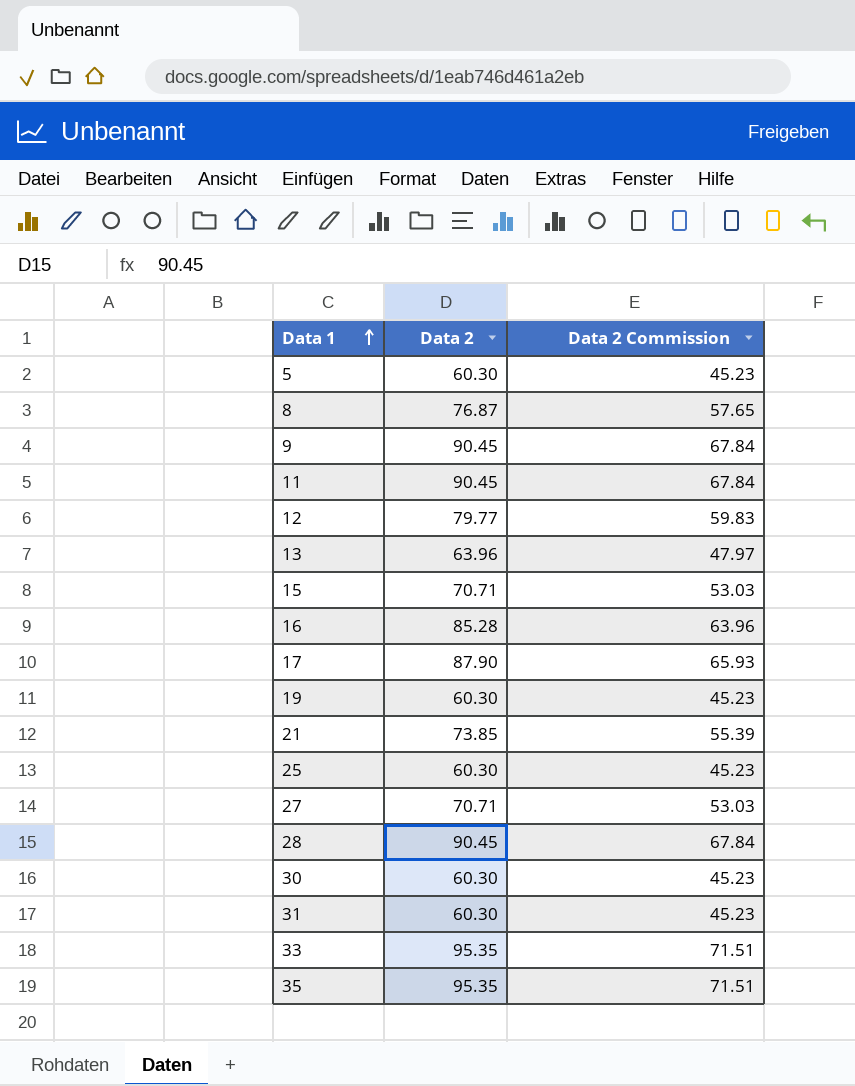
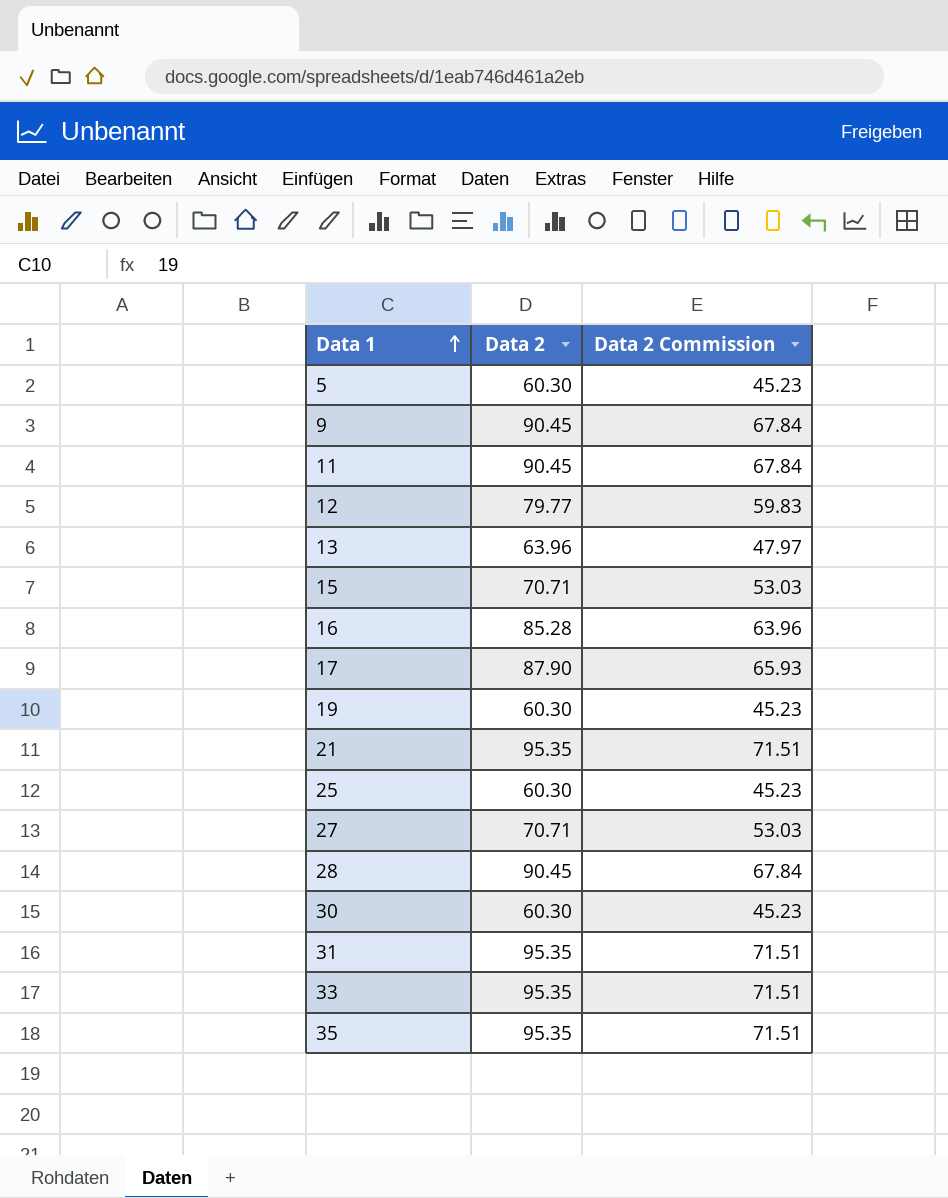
row 8: 76.87 | 57.65 -> none
21 | Data 2: 73.85 -> 95.35
21 | Data 2 Commission: 55.39 -> 71.51
31 | Data 2: 60.30 -> 95.35
31 | Data 2 Commission: 45.23 -> 71.51

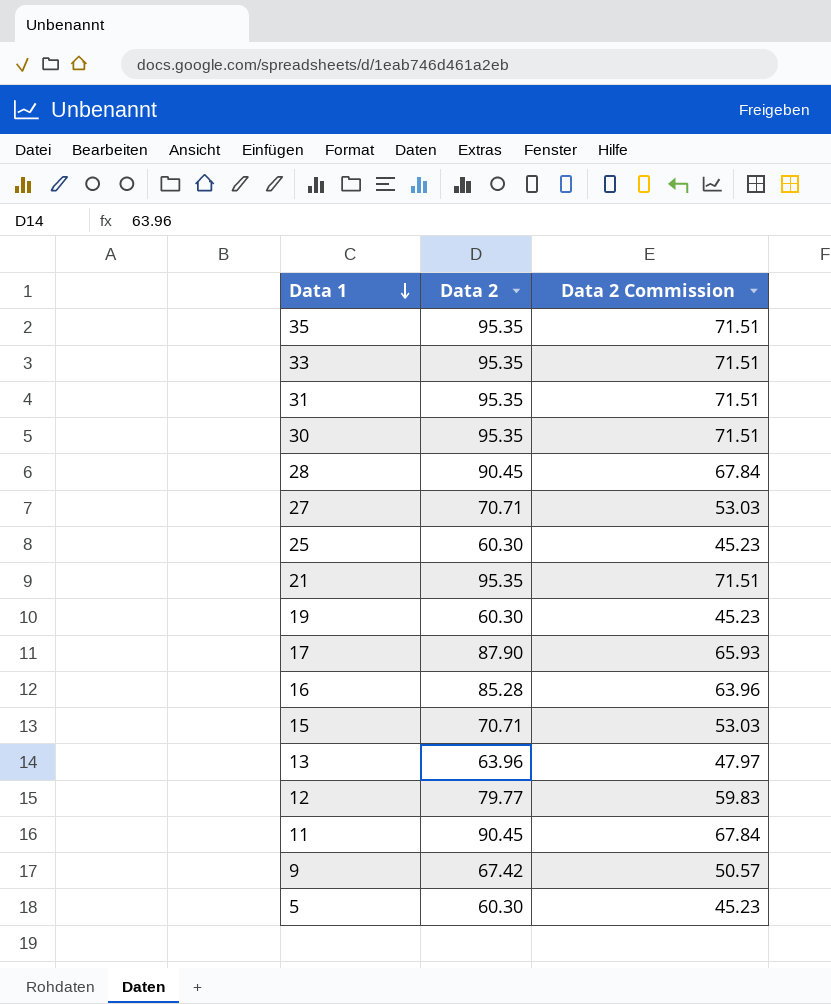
row order: Data 1 ascending -> Data 1 descending
30 | Data 2: 60.30 -> 95.35
30 | Data 2 Commission: 45.23 -> 71.51
9 | Data 2: 90.45 -> 67.42
9 | Data 2 Commission: 67.84 -> 50.57

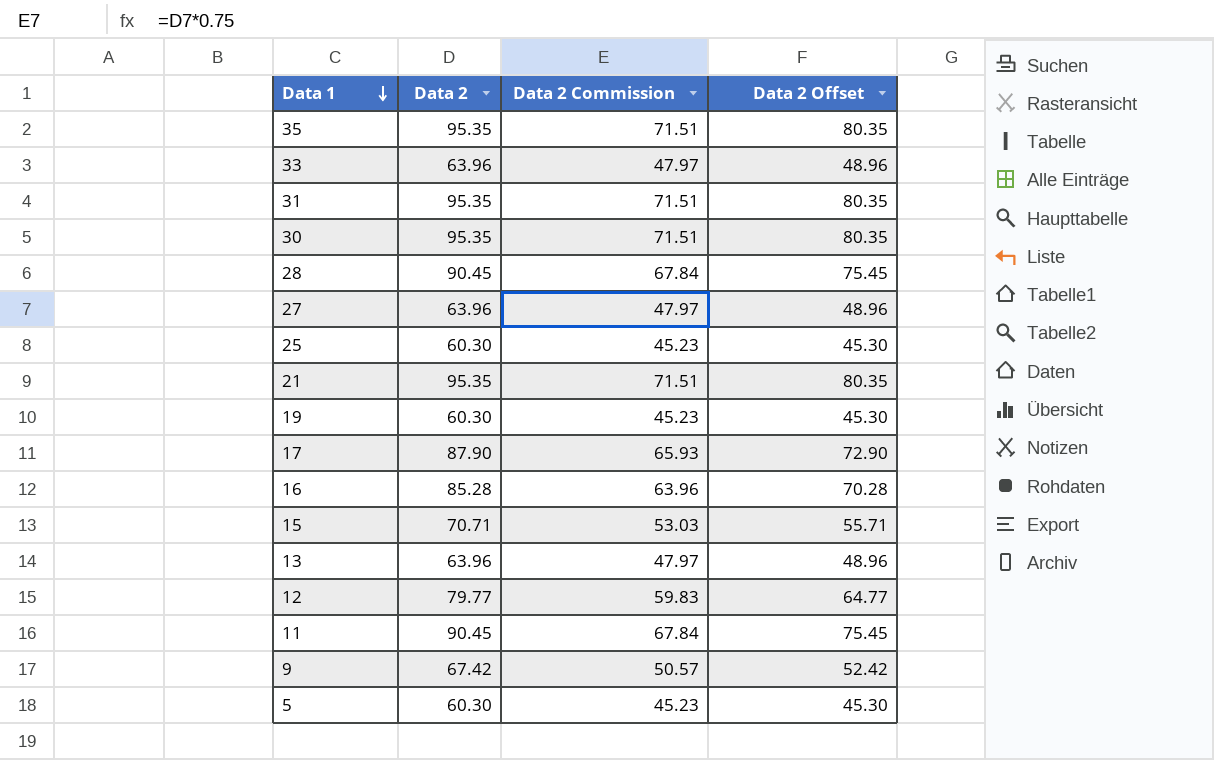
column Data 2 Offset | formula: none -> [Data 2] - 15
33 | Data 2: 95.35 -> 63.96
33 | Data 2 Commission: 71.51 -> 47.97
27 | Data 2: 70.71 -> 63.96
27 | Data 2 Commission: 53.03 -> 47.97

